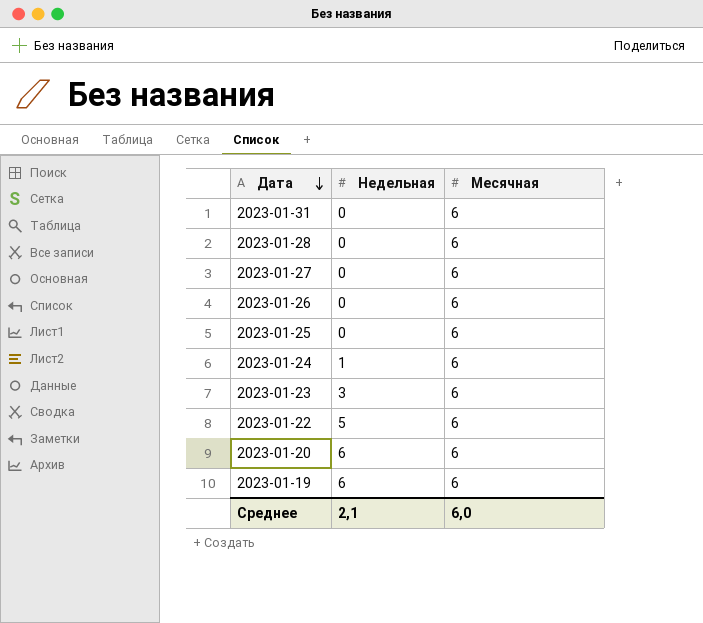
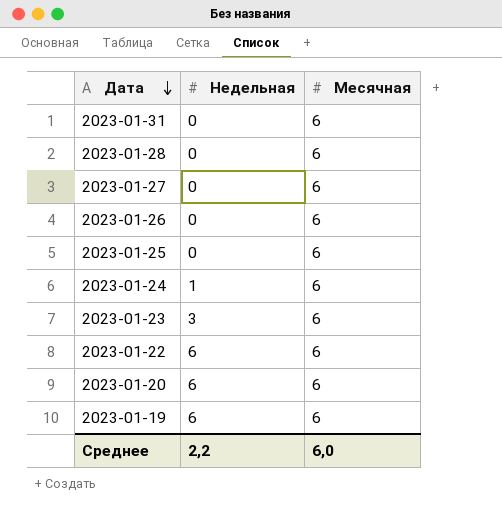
2023-01-22 | Недельная: 5 -> 6
Среднее | Недельная: 2,1 -> 2,2

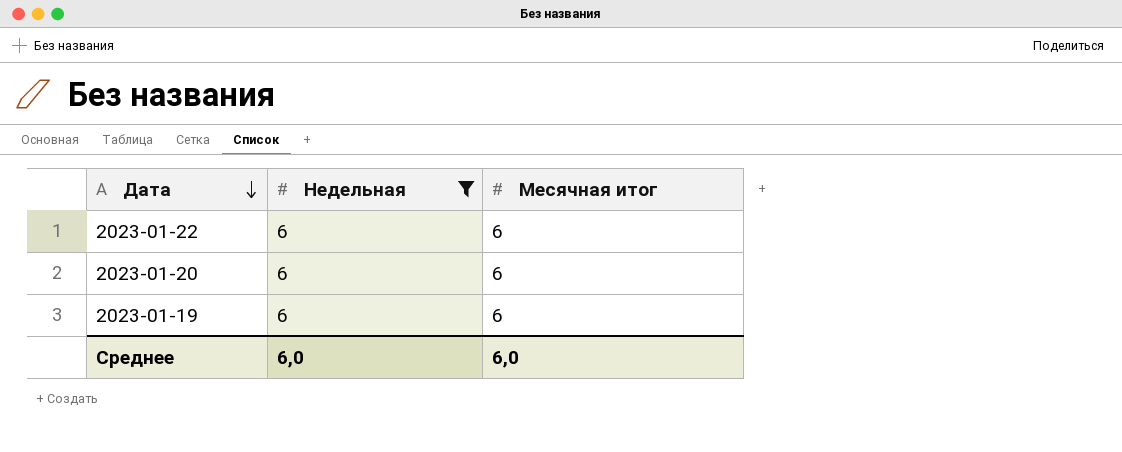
filter: none -> Недельная = 6
column name: Месячная -> Месячная итог
Среднее | Недельная: 2,2 -> 6,0

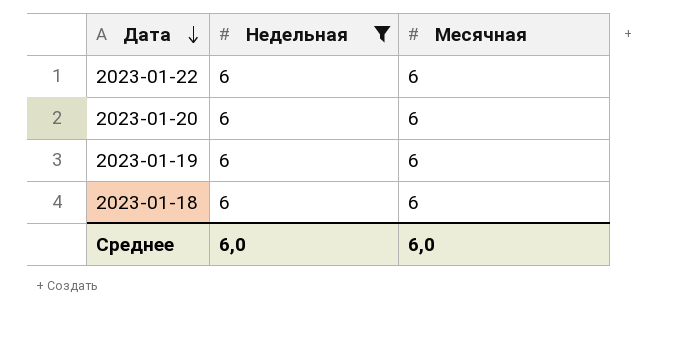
column name: Месячная итог -> Месячная
row 2023-01-18: none -> 6 | 6

